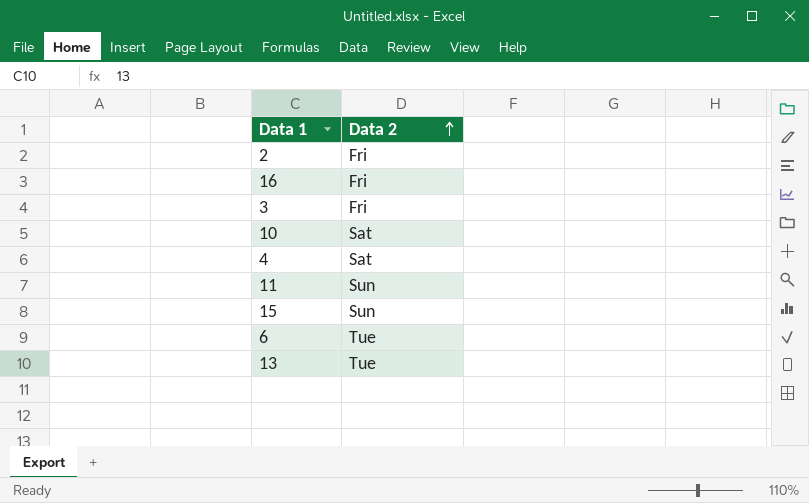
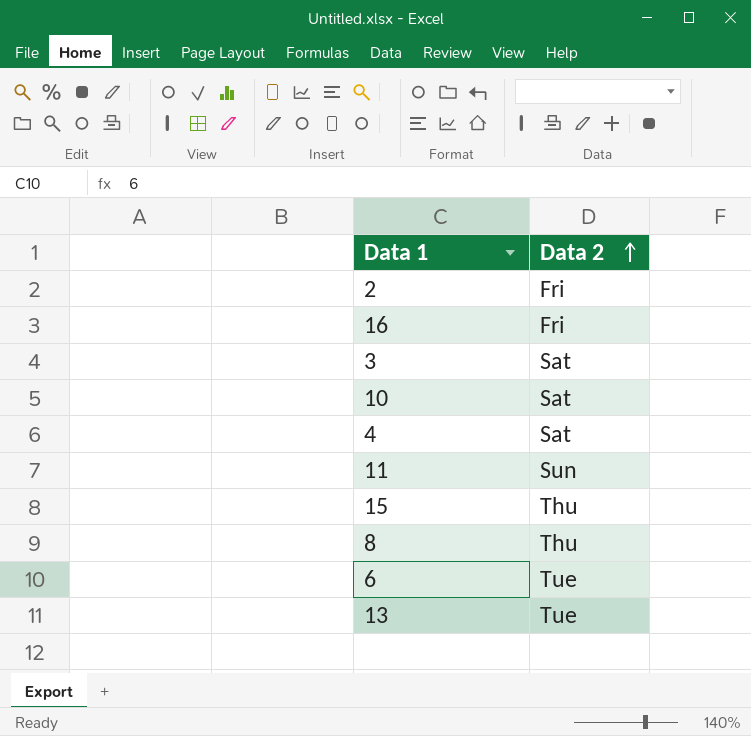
3 | Data 2: Fri -> Sat
15 | Data 2: Sun -> Thu
row 8: none -> Thu

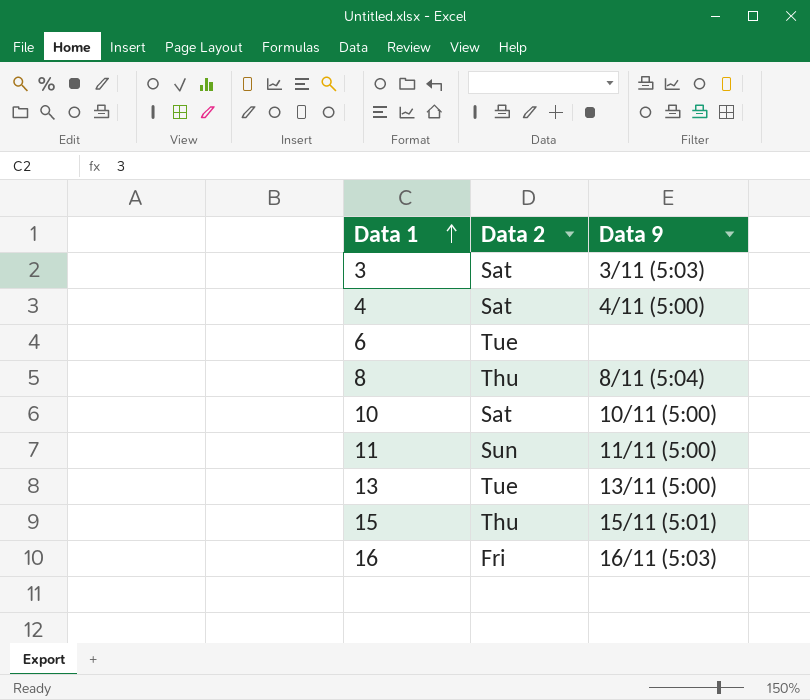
row order: Data 2 ascending -> Data 1 ascending
column Data 9 | position: none -> 3
row 2: Fri -> none

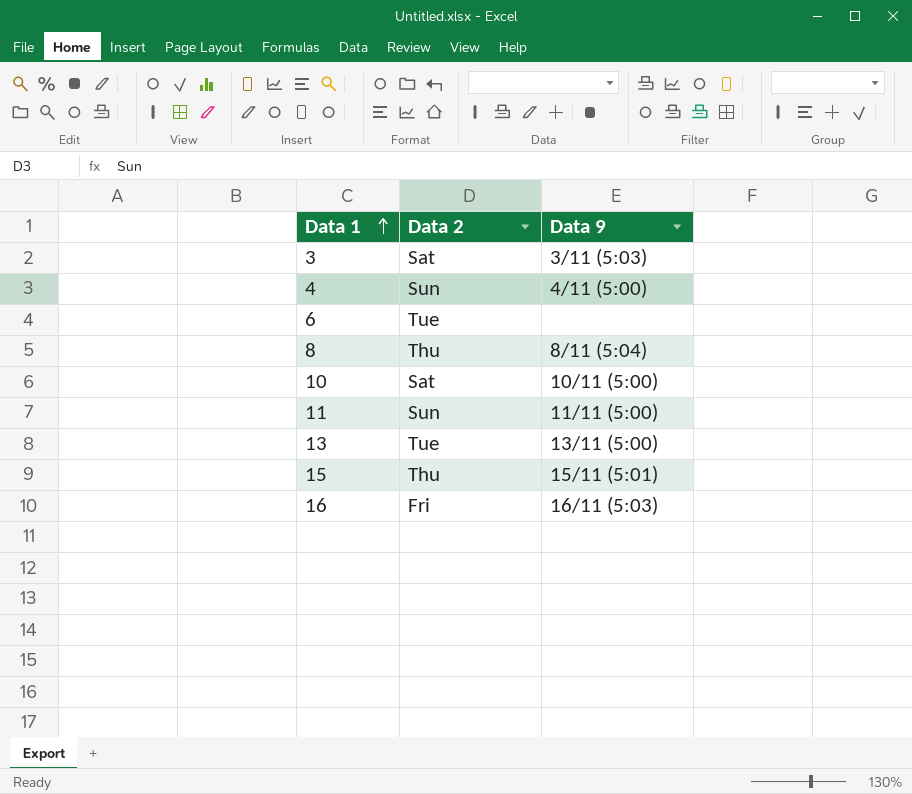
4 | Data 2: Sat -> Sun

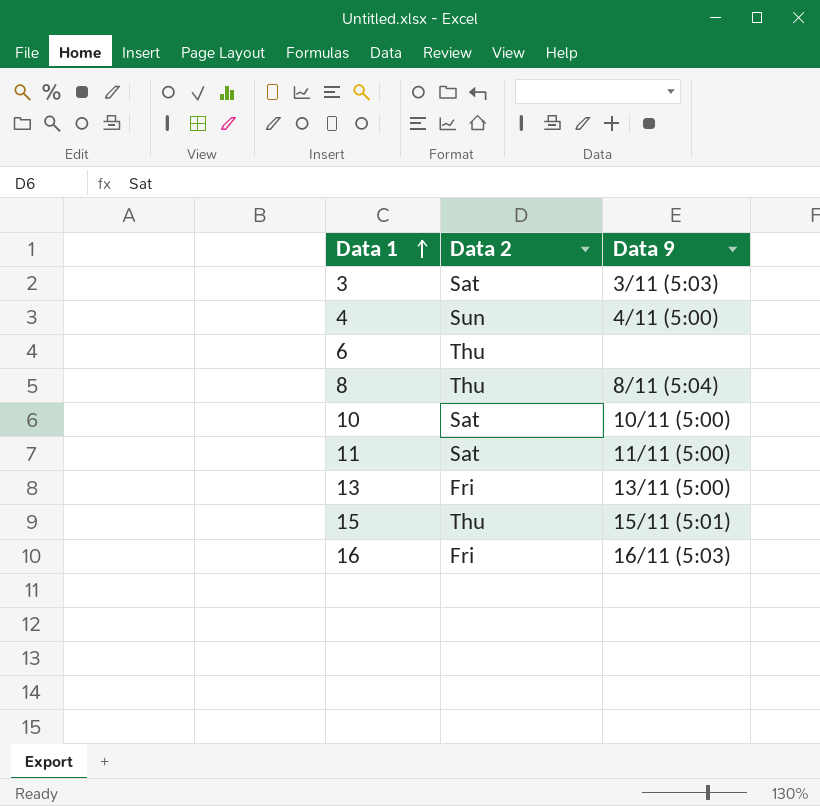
6 | Data 2: Tue -> Thu
11 | Data 2: Sun -> Sat
13 | Data 2: Tue -> Fri

